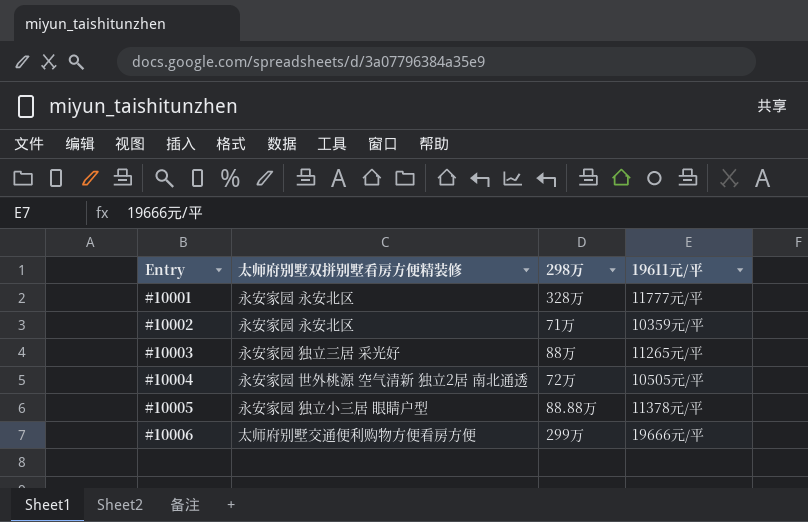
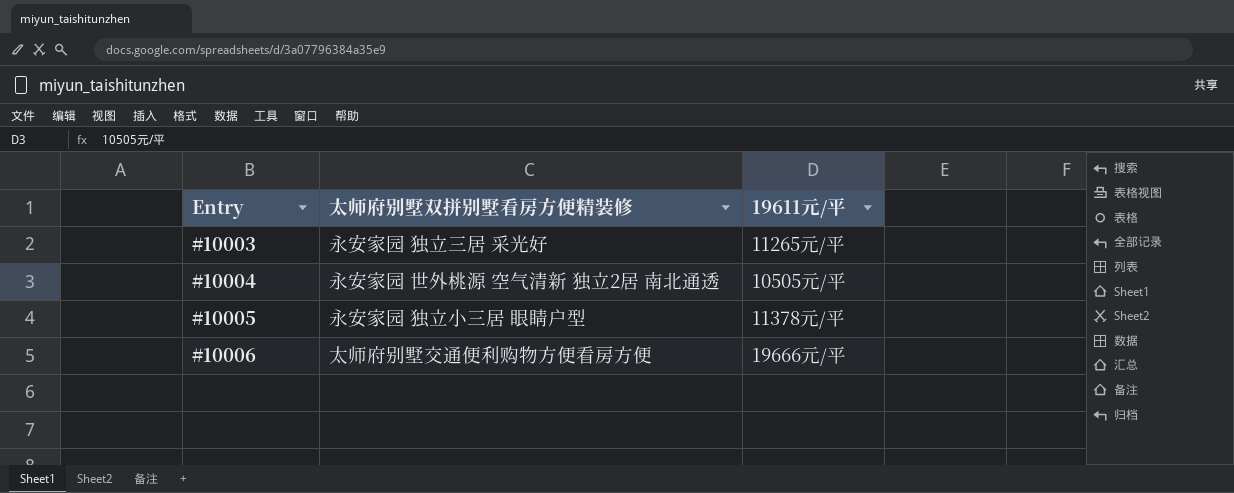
column 298万 | position: 3 -> none
row #10001: 永安家园 永安北区 | 328万 | 11777元/平 -> none
row #10002: 永安家园 永安北区 | 71万 | 10359元/平 -> none

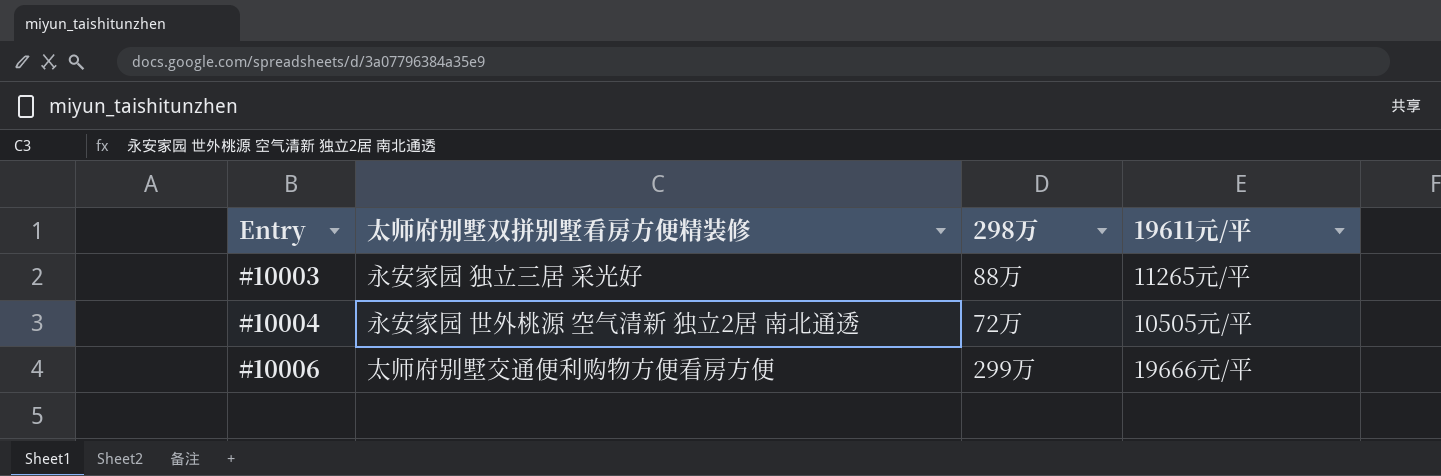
column 298万 | position: none -> 3
row #10005: 永安家园 独立小三居 眼睛户型 | 11378元/平 -> none

